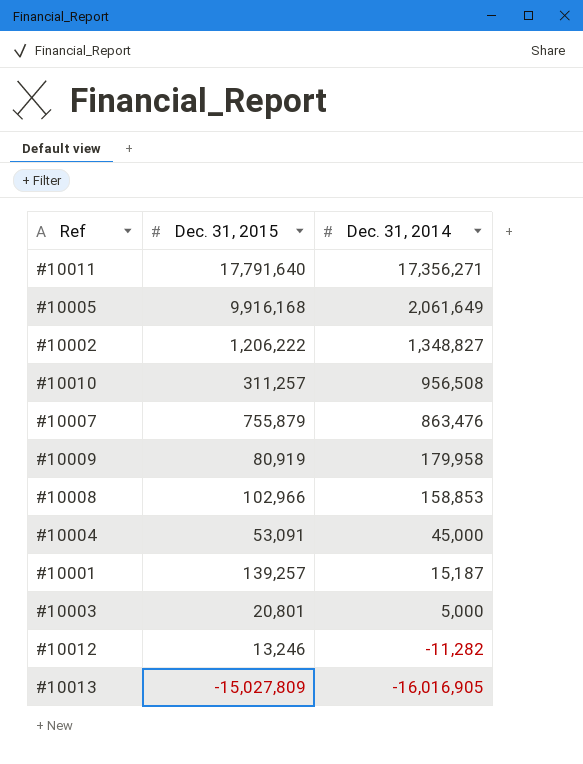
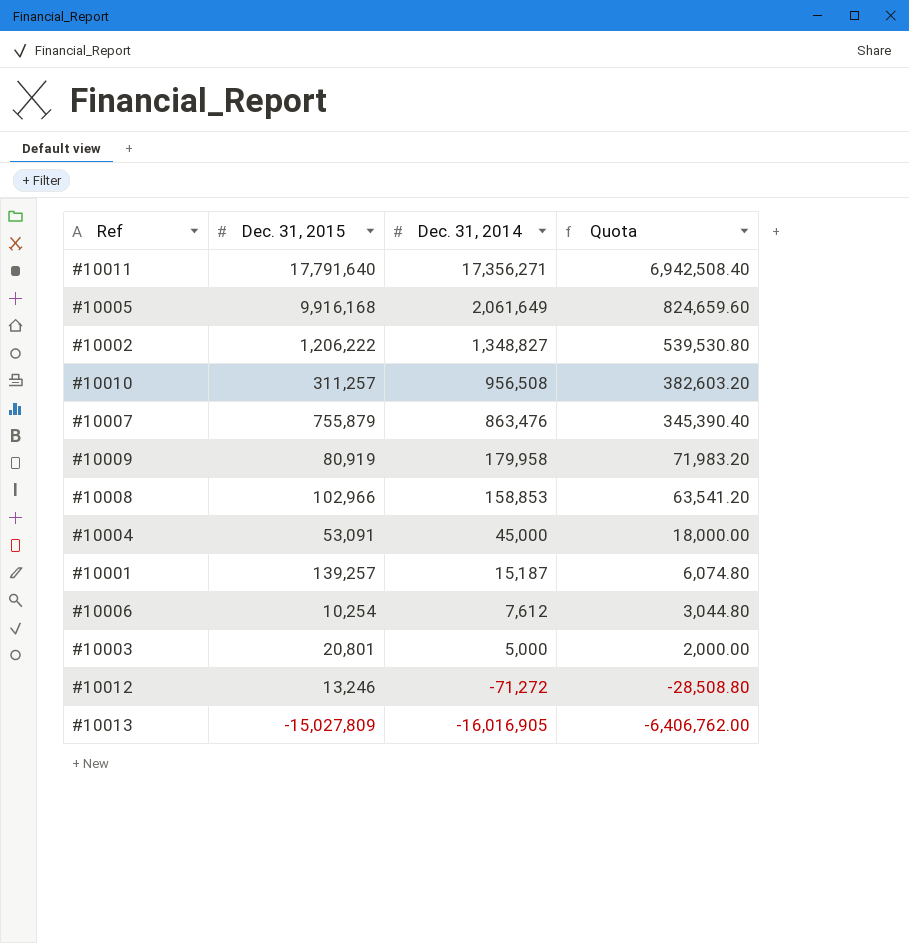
column Quota | formula: none -> [Dec. 31, 2014] * 0.4
row #10006: none -> 10,254 | 7,612 | 3,044.80
#10012 | Dec. 31, 2014: -11,282 -> -71,272

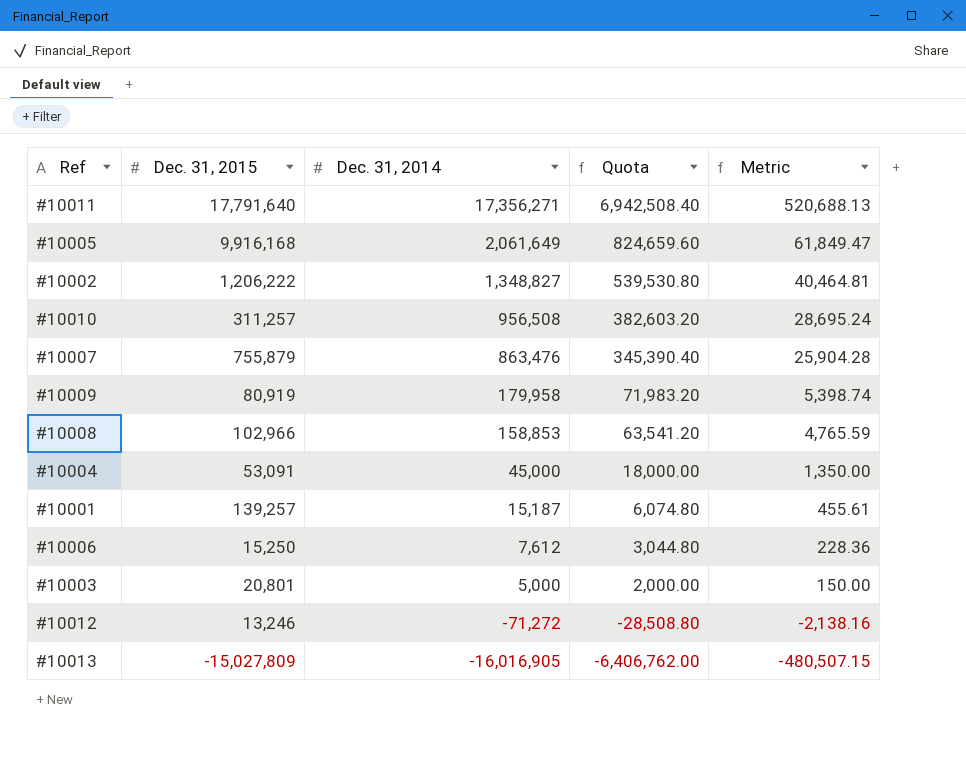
column Metric | formula: none -> [Dec. 31, 2014] * 0.03
#10006 | Dec. 31, 2015: 10,254 -> 15,250

